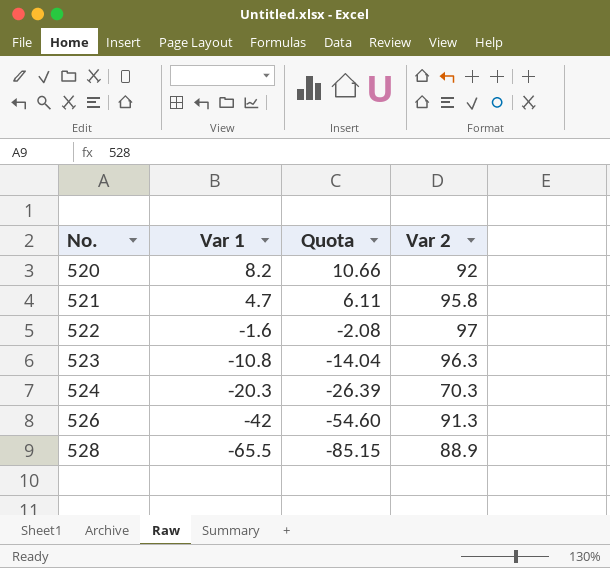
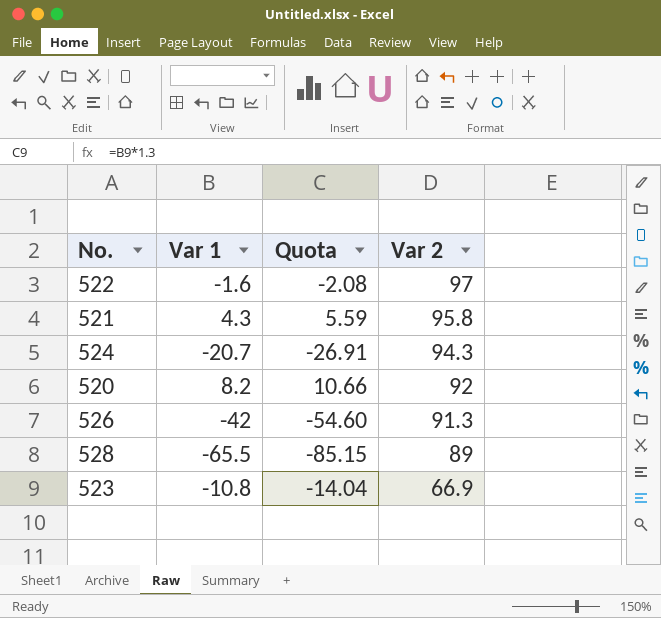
row order: No. ascending -> Var 2 descending
521 | Var 1: 4.7 -> 4.3
521 | Quota: 6.11 -> 5.59
524 | Var 1: -20.3 -> -20.7
524 | Quota: -26.39 -> -26.91
524 | Var 2: 70.3 -> 94.3
528 | Var 2: 88.9 -> 89
523 | Var 2: 96.3 -> 66.9

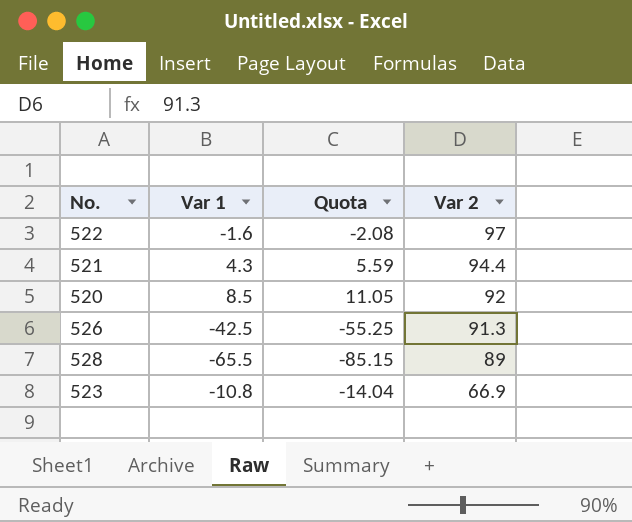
row 524: -20.7 | -26.91 | 94.3 -> none
521 | Var 2: 95.8 -> 94.4
520 | Var 1: 8.2 -> 8.5
520 | Quota: 10.66 -> 11.05
526 | Var 1: -42 -> -42.5
526 | Quota: -54.60 -> -55.25

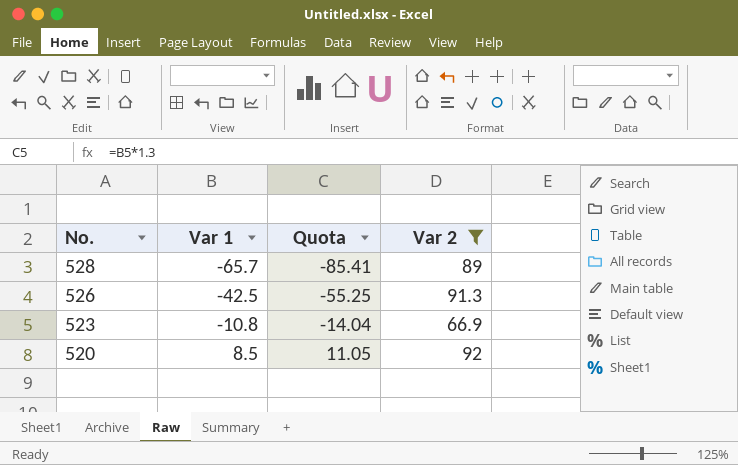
filter: none -> Var 2 <= 92
row order: Var 2 descending -> No. descending
528 | Var 1: -65.5 -> -65.7
528 | Quota: -85.15 -> -85.41

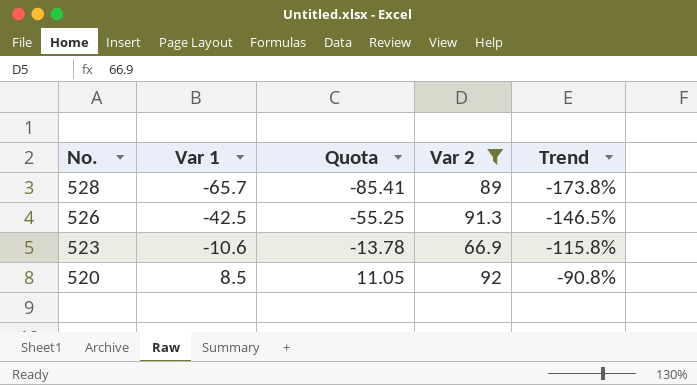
column Trend | formula: none -> ([Var 1] - [Var 2]) / [Var 2]
523 | Var 1: -10.8 -> -10.6
523 | Quota: -14.04 -> -13.78

